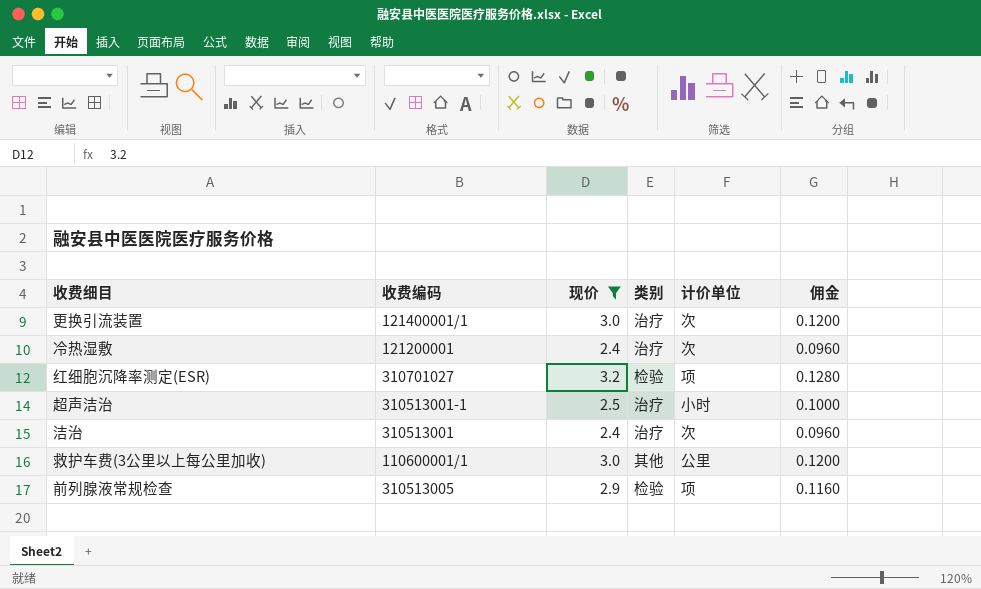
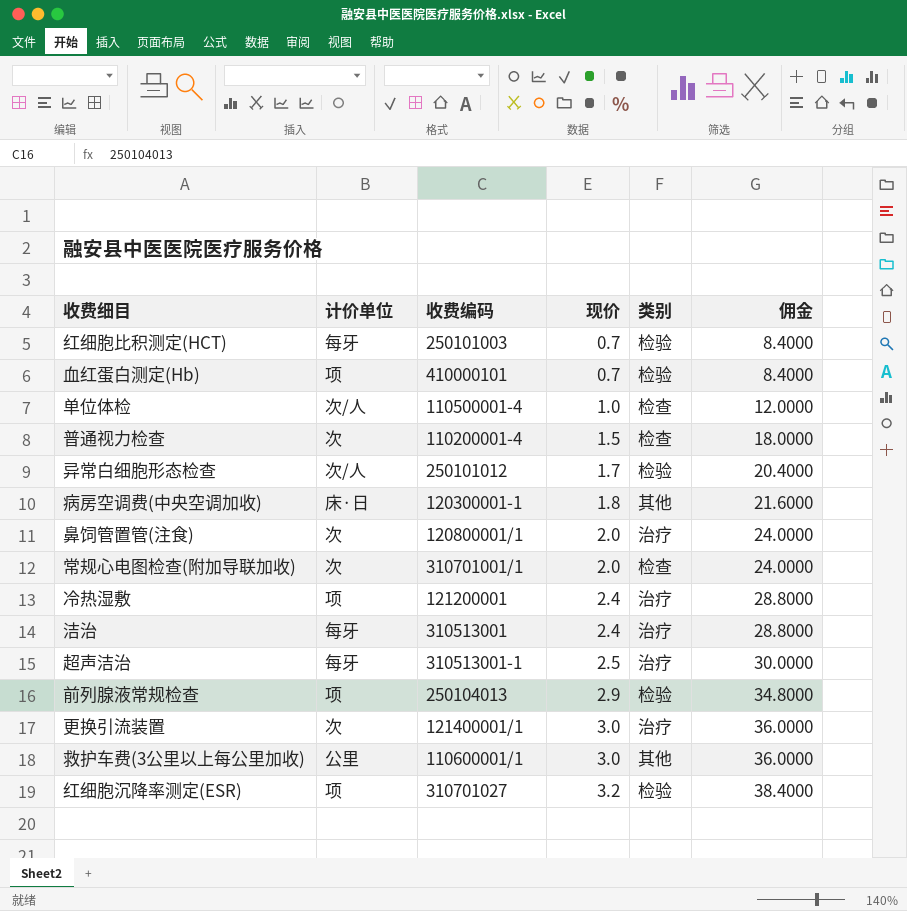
filter: 现价 >= 2.4 -> none
row order: none -> 现价 ascending
column 计价单位 | position: 5 -> 2
column 佣金 | formula: [现价] * 0.04 -> [现价] * 12
冷热湿敷 | 计价单位: 次 -> 项
洁治 | 计价单位: 次 -> 每牙
超声洁治 | 计价单位: 小时 -> 每牙
前列腺液常规检查 | 收费编码: 310513005 -> 250104013

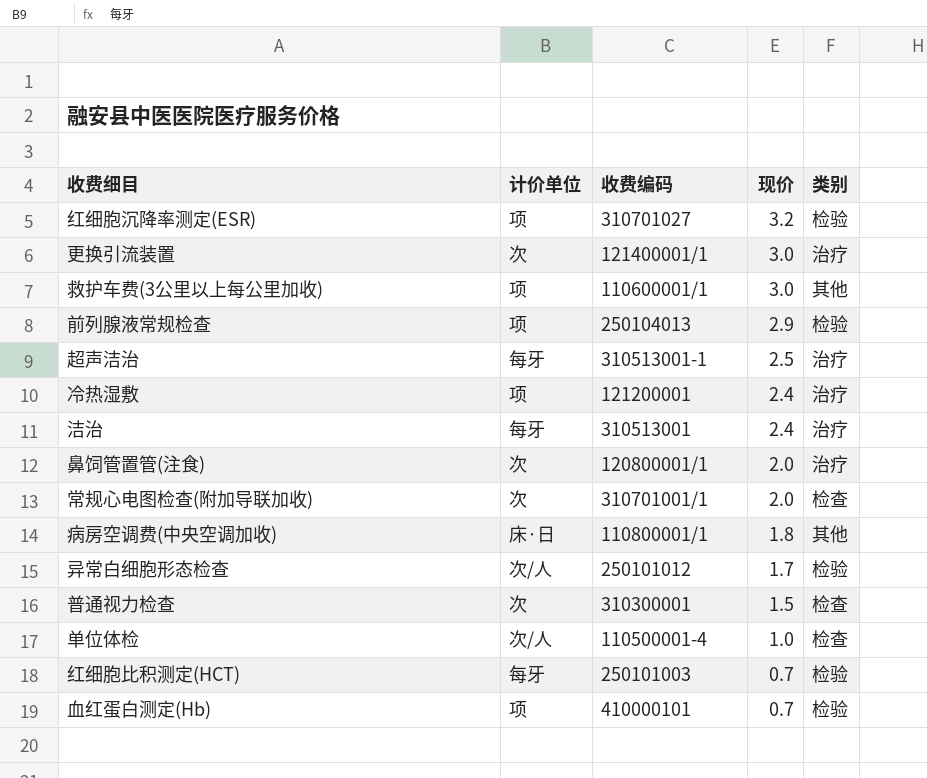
row order: 现价 ascending -> 现价 descending
column 佣金 | formula: [现价] * 12 -> none
救护车费(3公里以上每公里加收) | 计价单位: 公里 -> 项
病房空调费(中央空调加收) | 收费编码: 120300001-1 -> 110800001/1
普通视力检查 | 收费编码: 110200001-4 -> 310300001

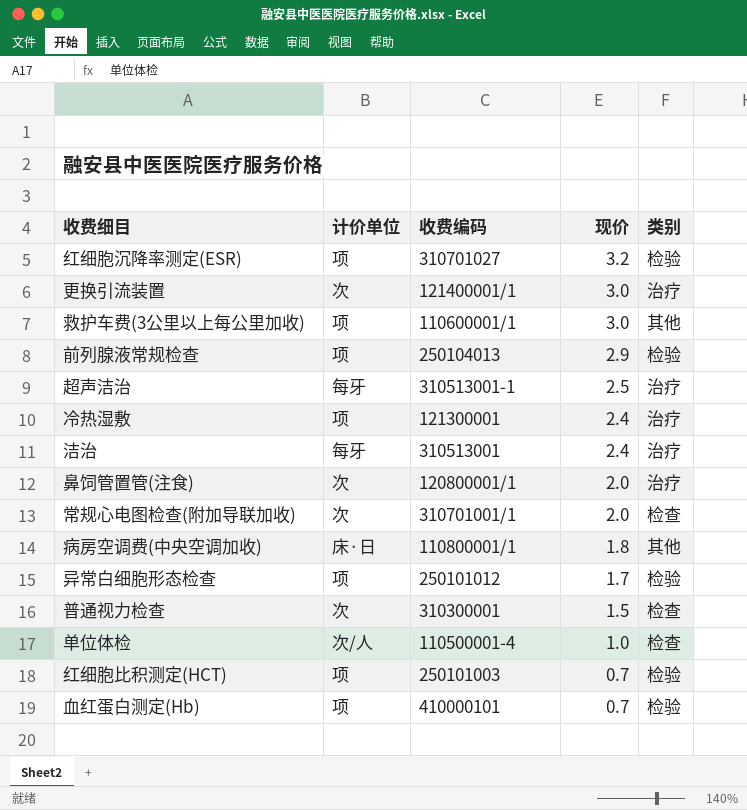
冷热湿敷 | 收费编码: 121200001 -> 121300001
异常白细胞形态检查 | 计价单位: 次/人 -> 项
红细胞比积测定(HCT) | 计价单位: 每牙 -> 项

